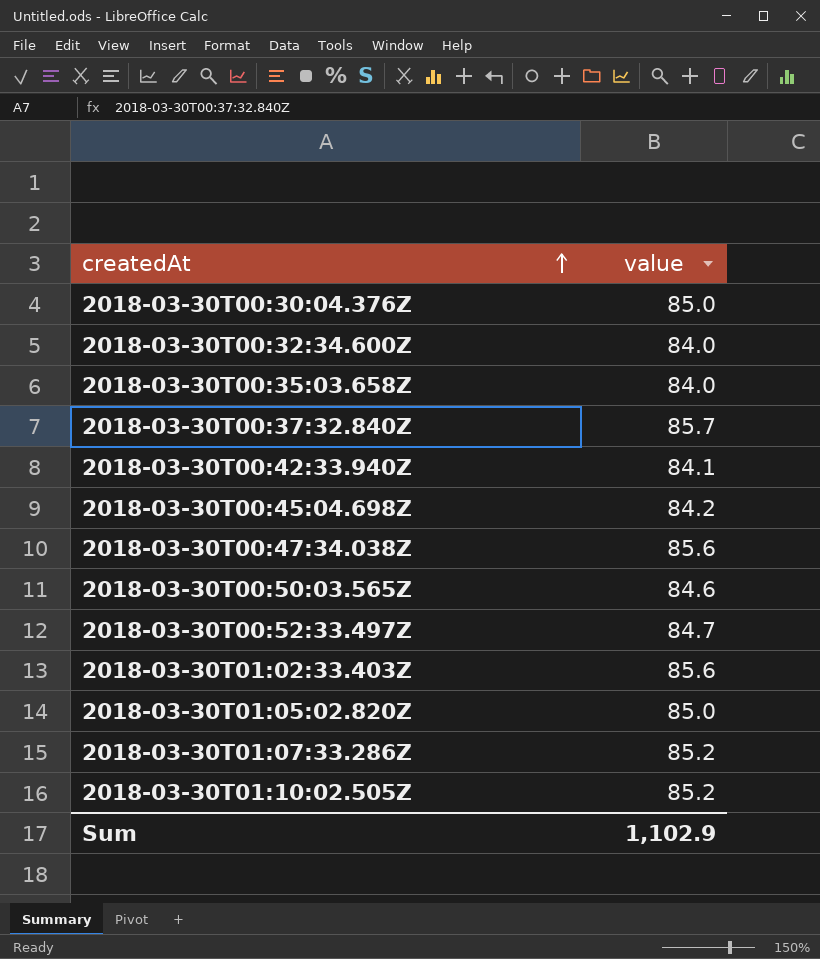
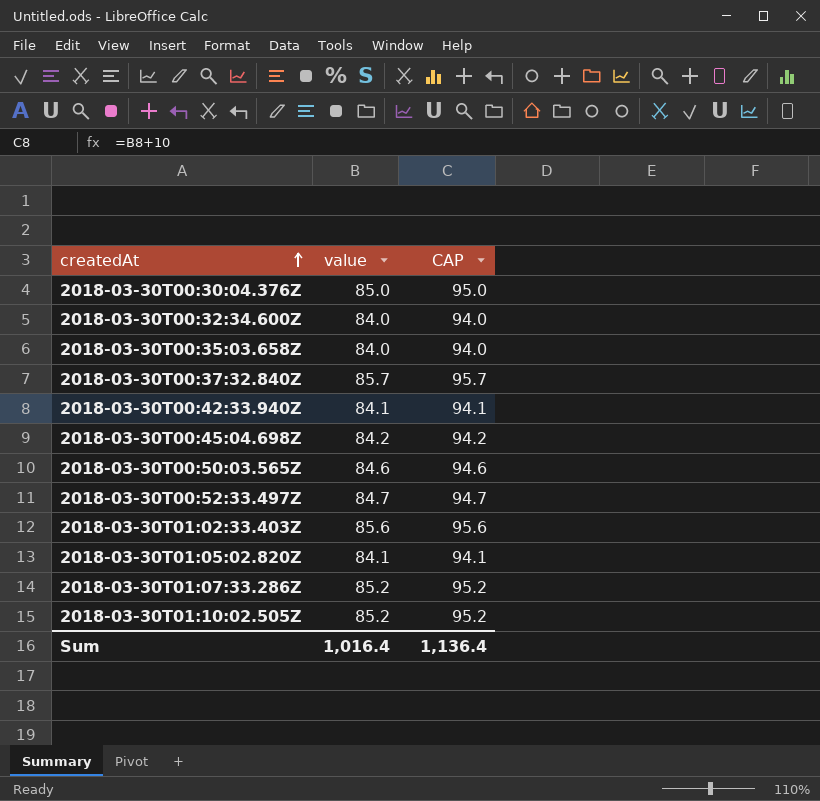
column CAP | formula: none -> [value] + 10
row 2018-03-30T00:47:34.038Z: 85.6 -> none
2018-03-30T01:05:02.820Z | value: 85.0 -> 84.1
Sum | value: 1,102.9 -> 1,016.4

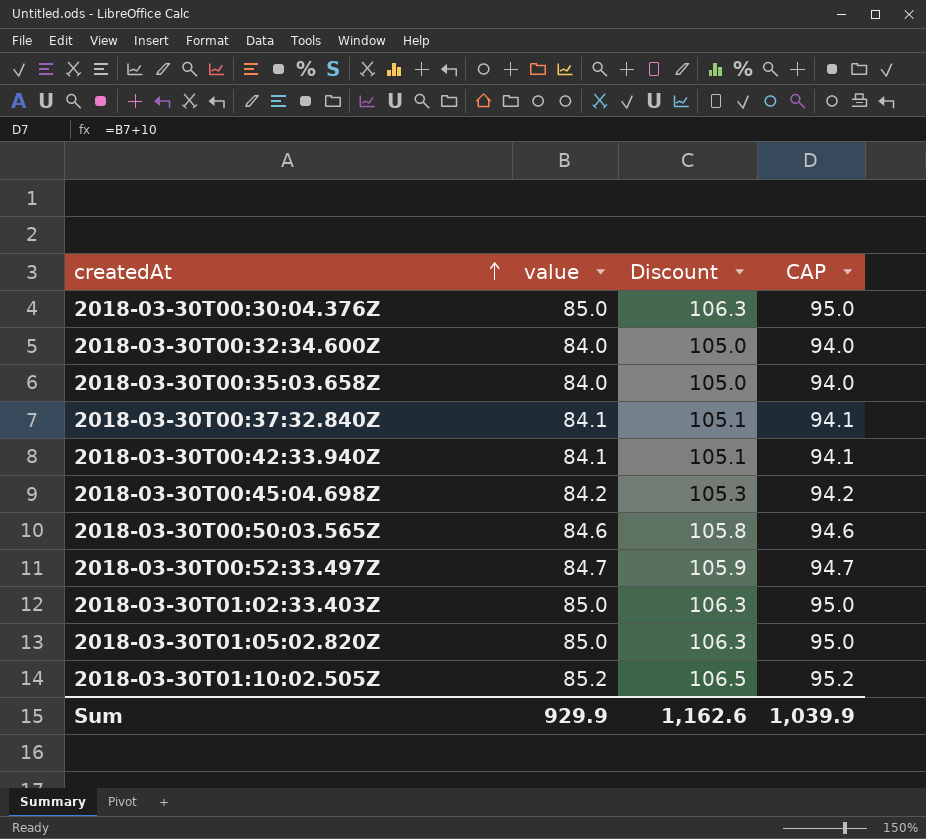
column Discount | formula: none -> [value] * 1.25
row 2018-03-30T01:07:33.286Z: 85.2 | 95.2 -> none
2018-03-30T00:37:32.840Z | value: 85.7 -> 84.1
2018-03-30T00:37:32.840Z | CAP: 95.7 -> 94.1
2018-03-30T01:02:33.403Z | value: 85.6 -> 85.0
2018-03-30T01:02:33.403Z | CAP: 95.6 -> 95.0
2018-03-30T01:05:02.820Z | value: 84.1 -> 85.0
2018-03-30T01:05:02.820Z | CAP: 94.1 -> 95.0
Sum | value: 1,016.4 -> 929.9
Sum | CAP: 1,136.4 -> 1,039.9

